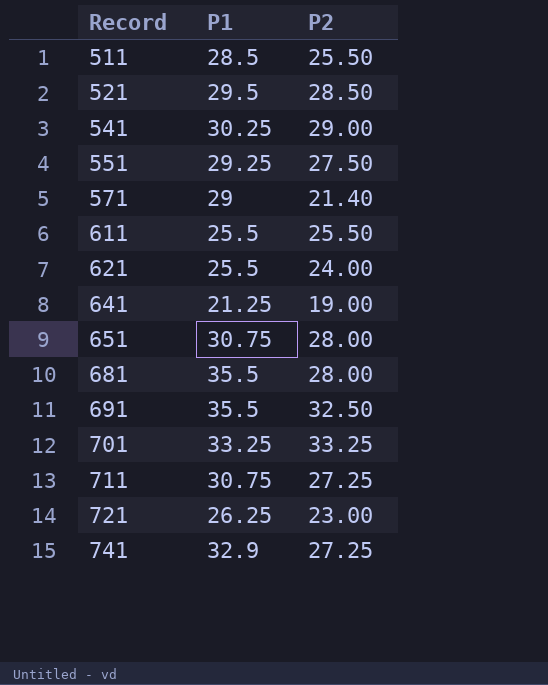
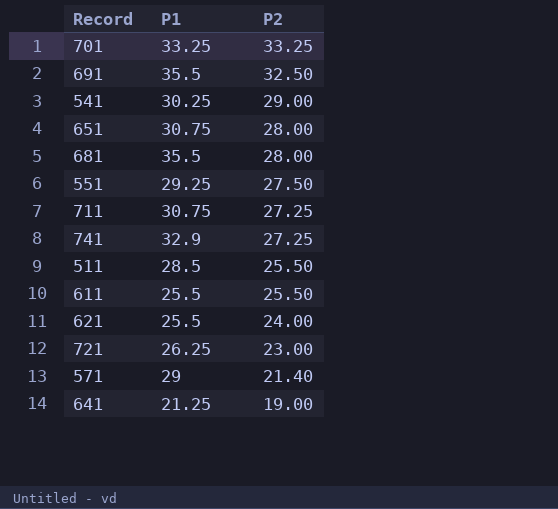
row order: Record ascending -> P2 descending
row 521: 29.5 | 28.50 -> none

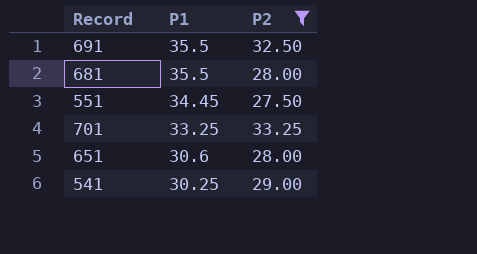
filter: none -> P2 >= 27.50
row order: P2 descending -> P1 descending
551 | P1: 29.25 -> 34.45
651 | P1: 30.75 -> 30.6

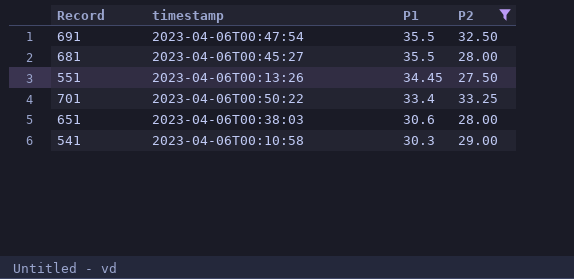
column timestamp | position: none -> 2
701 | P1: 33.25 -> 33.4
541 | P1: 30.25 -> 30.3

